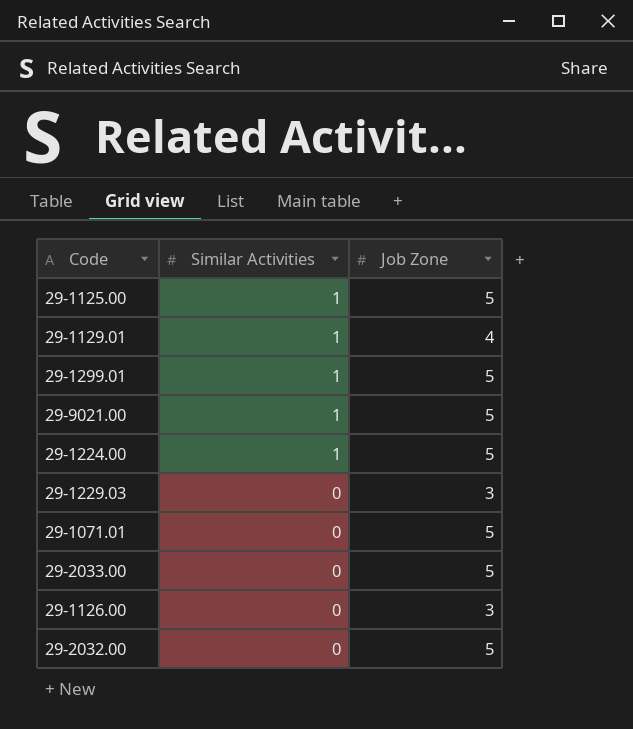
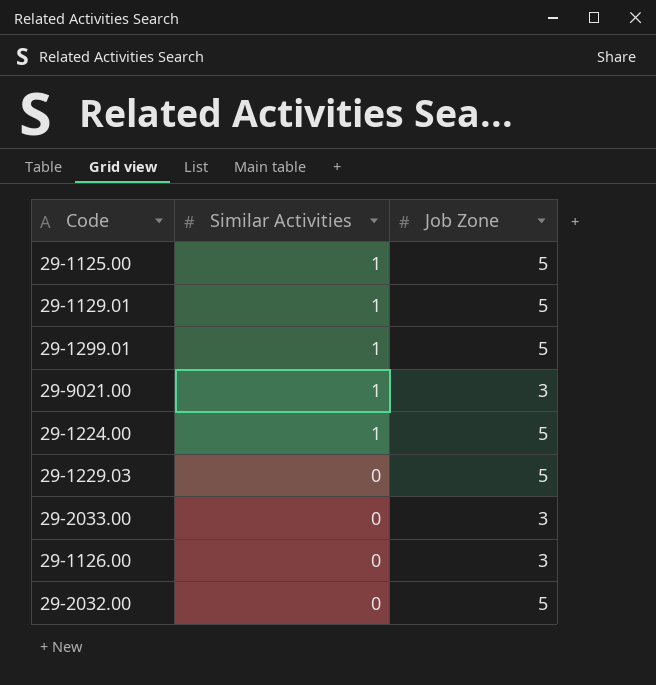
row 29-1071.01: 0 | 5 -> none
29-1129.01 | Job Zone: 4 -> 5
29-9021.00 | Job Zone: 5 -> 3
29-1229.03 | Job Zone: 3 -> 5
29-2033.00 | Job Zone: 5 -> 3

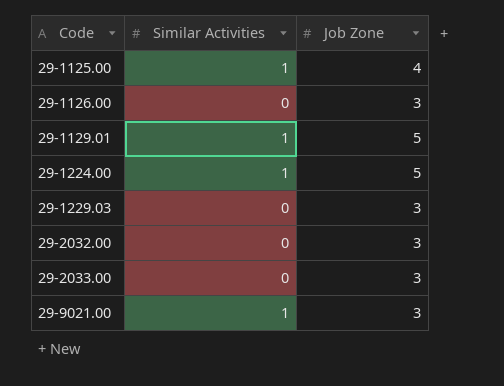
row order: Similar Activities descending -> Code ascending
row 29-1299.01: 1 | 5 -> none
29-1125.00 | Job Zone: 5 -> 4
29-1229.03 | Job Zone: 5 -> 3
29-2032.00 | Job Zone: 5 -> 3

